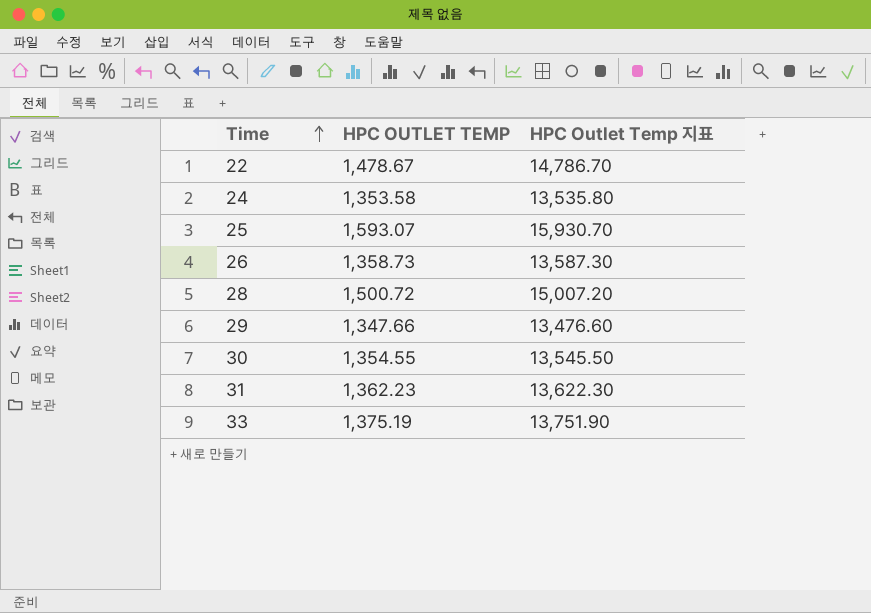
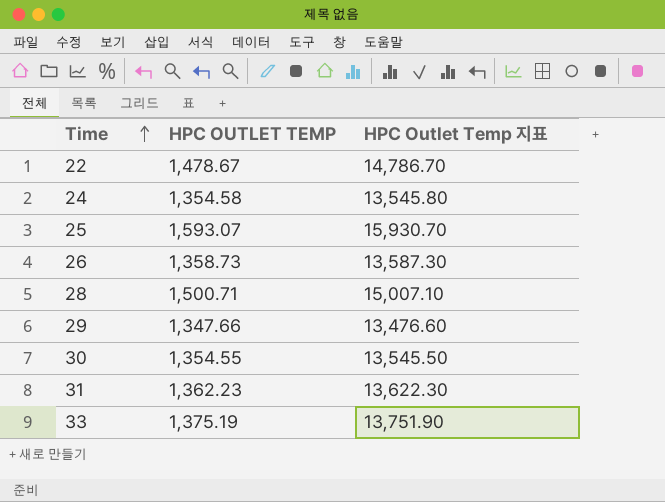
24 | HPC OUTLET TEMP: 1,353.58 -> 1,354.58
24 | HPC Outlet Temp 지표: 13,535.80 -> 13,545.80
28 | HPC OUTLET TEMP: 1,500.72 -> 1,500.71
28 | HPC Outlet Temp 지표: 15,007.20 -> 15,007.10

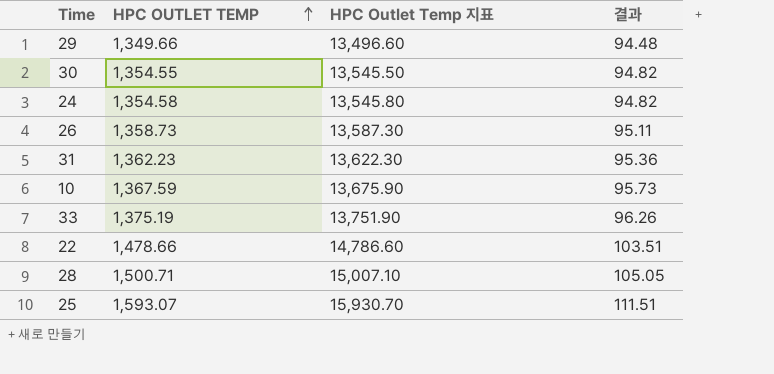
row order: Time ascending -> HPC OUTLET TEMP ascending
column 결과 | formula: none -> [HPC OUTLET TEMP] * 0.07
29 | HPC OUTLET TEMP: 1,347.66 -> 1,349.66
29 | HPC Outlet Temp 지표: 13,476.60 -> 13,496.60
row 10: none -> 1,367.59 | 13,675.90 | 95.73
22 | HPC OUTLET TEMP: 1,478.67 -> 1,478.66
22 | HPC Outlet Temp 지표: 14,786.70 -> 14,786.60

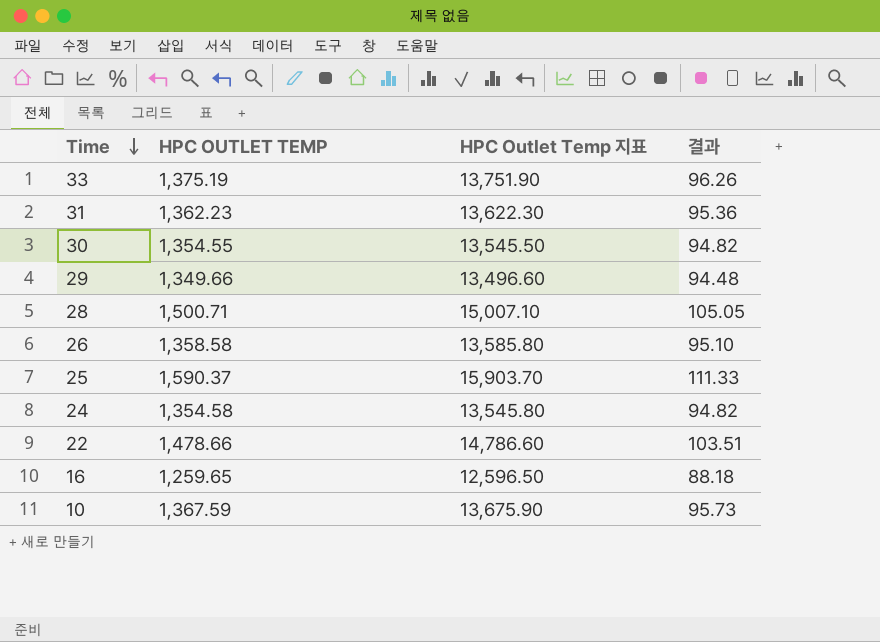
row order: HPC OUTLET TEMP ascending -> Time descending
26 | HPC OUTLET TEMP: 1,358.73 -> 1,358.58
26 | HPC Outlet Temp 지표: 13,587.30 -> 13,585.80
26 | 결과: 95.11 -> 95.10
25 | HPC OUTLET TEMP: 1,593.07 -> 1,590.37
25 | HPC Outlet Temp 지표: 15,930.70 -> 15,903.70
25 | 결과: 111.51 -> 111.33
row 16: none -> 1,259.65 | 12,596.50 | 88.18

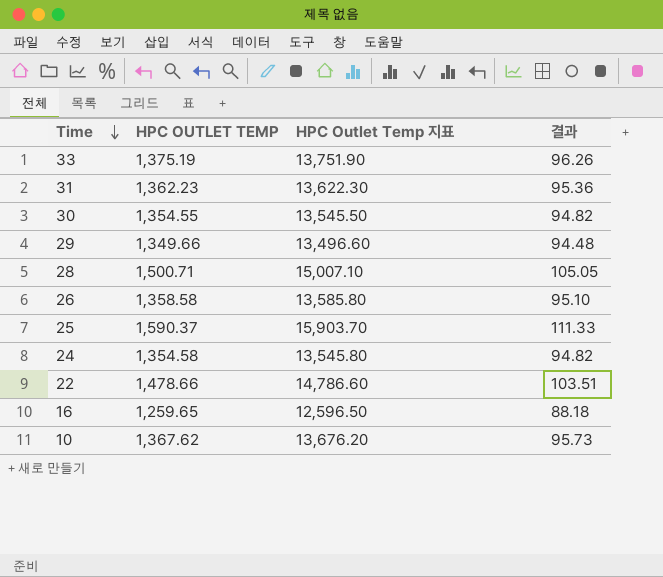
10 | HPC OUTLET TEMP: 1,367.59 -> 1,367.62
10 | HPC Outlet Temp 지표: 13,675.90 -> 13,676.20

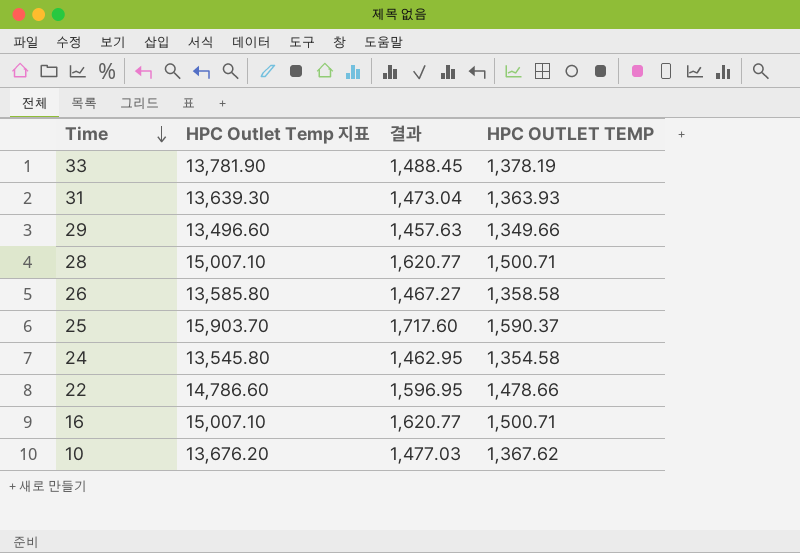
column 결과 | formula: [HPC OUTLET TEMP] * 0.07 -> [HPC OUTLET TEMP] * 1.08
column HPC OUTLET TEMP | position: 2 -> 4
row 30: 1,354.55 | 13,545.50 | 94.82 -> none
33 | HPC Outlet Temp 지표: 13,751.90 -> 13,781.90
33 | HPC OUTLET TEMP: 1,375.19 -> 1,378.19
31 | HPC Outlet Temp 지표: 13,622.30 -> 13,639.30
31 | HPC OUTLET TEMP: 1,362.23 -> 1,363.93
16 | HPC Outlet Temp 지표: 12,596.50 -> 15,007.10
16 | HPC OUTLET TEMP: 1,259.65 -> 1,500.71

